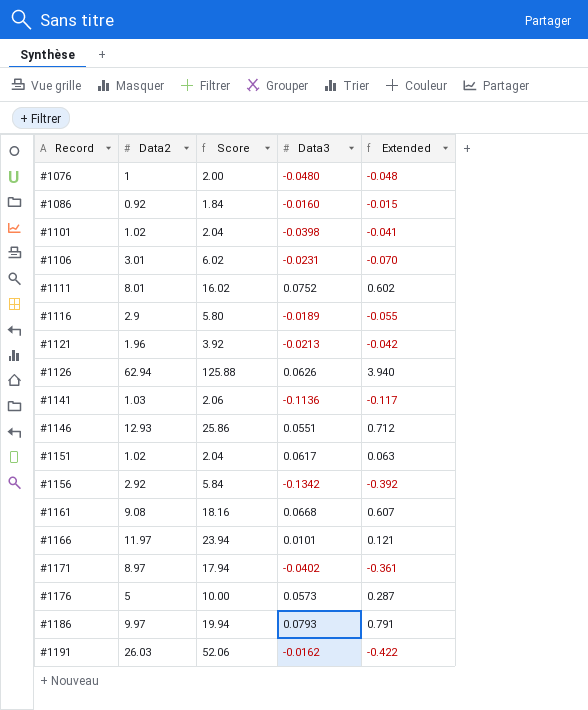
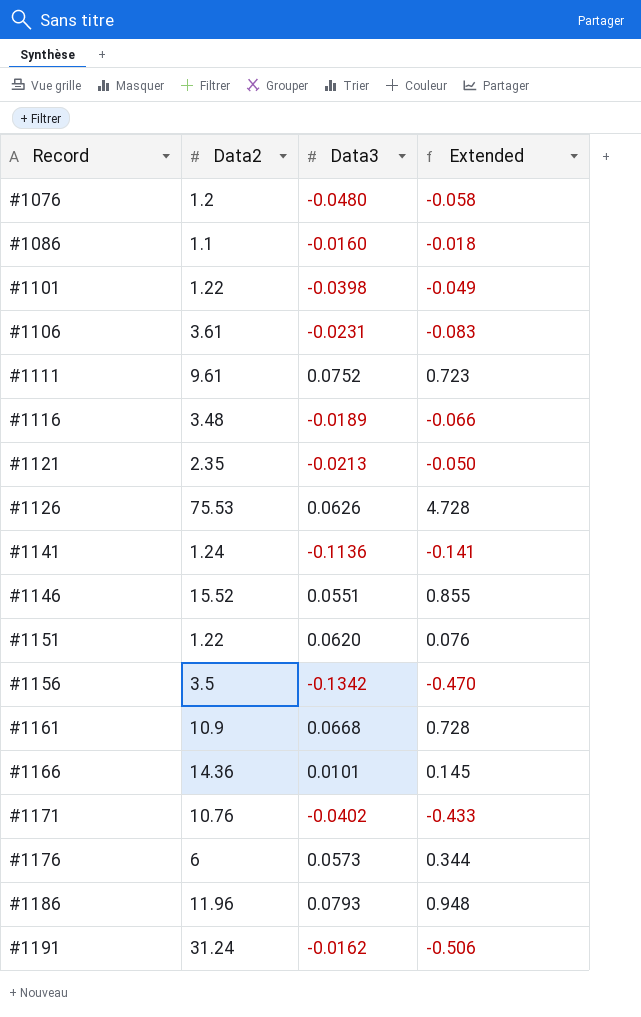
column Score | formula: [Data2] * 2 -> none
#1076 | Data2: 1 -> 1.2
#1076 | Extended: -0.048 -> -0.058
#1086 | Data2: 0.92 -> 1.1
#1086 | Extended: -0.015 -> -0.018
#1101 | Data2: 1.02 -> 1.22
#1101 | Extended: -0.041 -> -0.049
#1106 | Data2: 3.01 -> 3.61
#1106 | Extended: -0.070 -> -0.083
#1111 | Data2: 8.01 -> 9.61
#1111 | Extended: 0.602 -> 0.723
#1116 | Data2: 2.9 -> 3.48
#1116 | Extended: -0.055 -> -0.066
#1121 | Data2: 1.96 -> 2.35
#1121 | Extended: -0.042 -> -0.050
#1126 | Data2: 62.94 -> 75.53
#1126 | Extended: 3.940 -> 4.728
#1141 | Data2: 1.03 -> 1.24
#1141 | Extended: -0.117 -> -0.141
#1146 | Data2: 12.93 -> 15.52
#1146 | Extended: 0.712 -> 0.855
#1151 | Data2: 1.02 -> 1.22
#1151 | Data3: 0.0617 -> 0.0620
#1151 | Extended: 0.063 -> 0.076
#1156 | Data2: 2.92 -> 3.5
#1156 | Extended: -0.392 -> -0.470
#1161 | Data2: 9.08 -> 10.9
#1161 | Extended: 0.607 -> 0.728
#1166 | Data2: 11.97 -> 14.36
#1166 | Extended: 0.121 -> 0.145
#1171 | Data2: 8.97 -> 10.76
#1171 | Extended: -0.361 -> -0.433
#1176 | Data2: 5 -> 6
#1176 | Extended: 0.287 -> 0.344
#1186 | Data2: 9.97 -> 11.96
#1186 | Extended: 0.791 -> 0.948
#1191 | Data2: 26.03 -> 31.24
#1191 | Extended: -0.422 -> -0.506

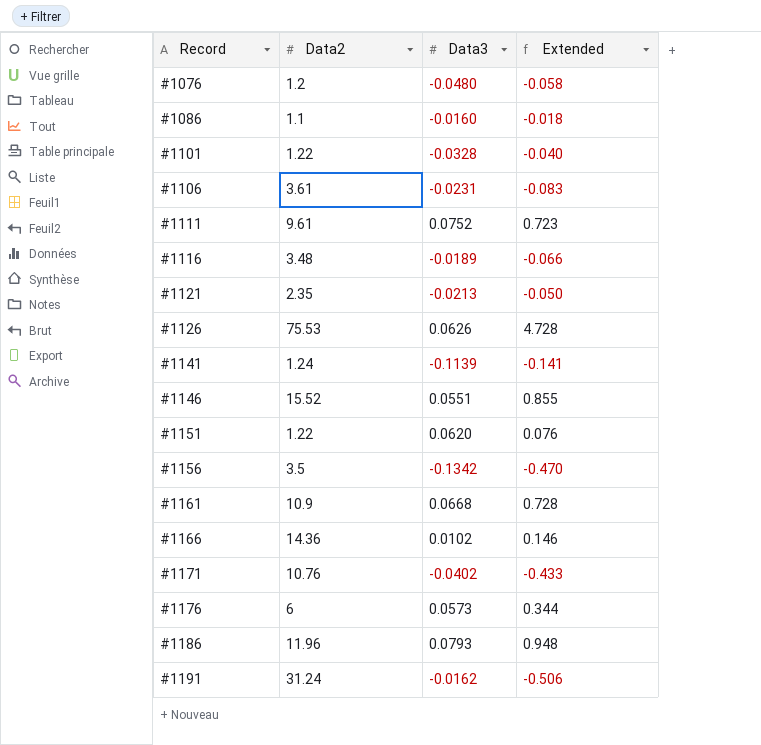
#1101 | Data3: -0.0398 -> -0.0328
#1101 | Extended: -0.049 -> -0.040
#1141 | Data3: -0.1136 -> -0.1139
#1166 | Data3: 0.0101 -> 0.0102
#1166 | Extended: 0.145 -> 0.146

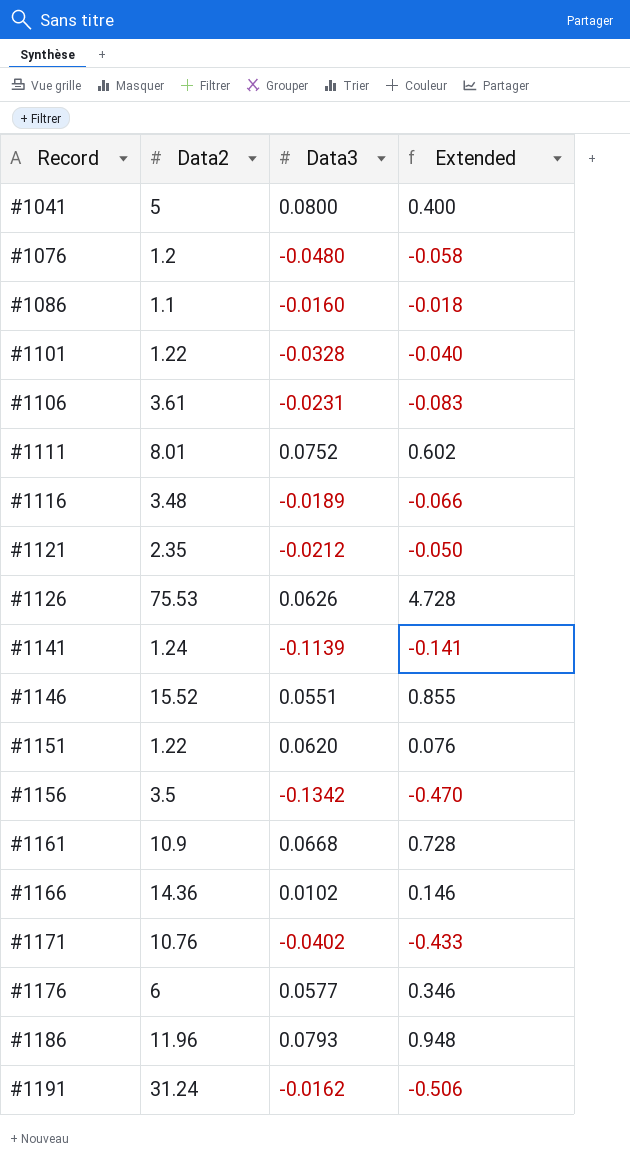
row #1041: none -> 5 | 0.0800 | 0.400
#1111 | Data2: 9.61 -> 8.01
#1111 | Extended: 0.723 -> 0.602
#1121 | Data3: -0.0213 -> -0.0212
#1176 | Data3: 0.0573 -> 0.0577
#1176 | Extended: 0.344 -> 0.346

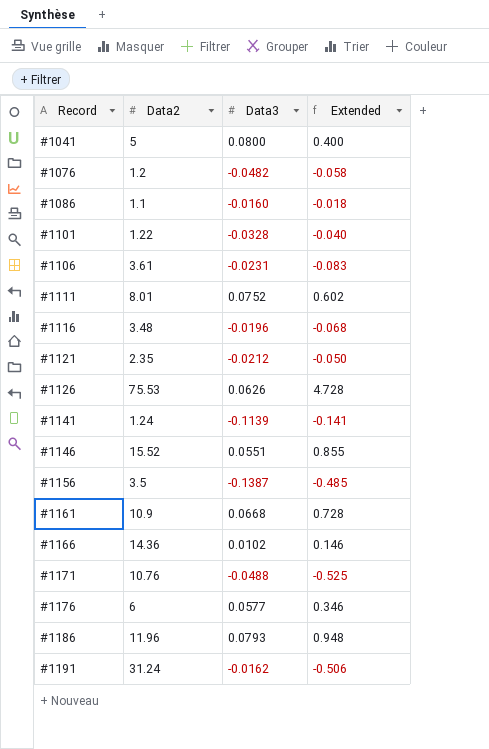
row #1151: 1.22 | 0.0620 | 0.076 -> none
#1076 | Data3: -0.0480 -> -0.0482
#1116 | Data3: -0.0189 -> -0.0196
#1116 | Extended: -0.066 -> -0.068
#1156 | Data3: -0.1342 -> -0.1387
#1156 | Extended: -0.470 -> -0.485
#1171 | Data3: -0.0402 -> -0.0488
#1171 | Extended: -0.433 -> -0.525

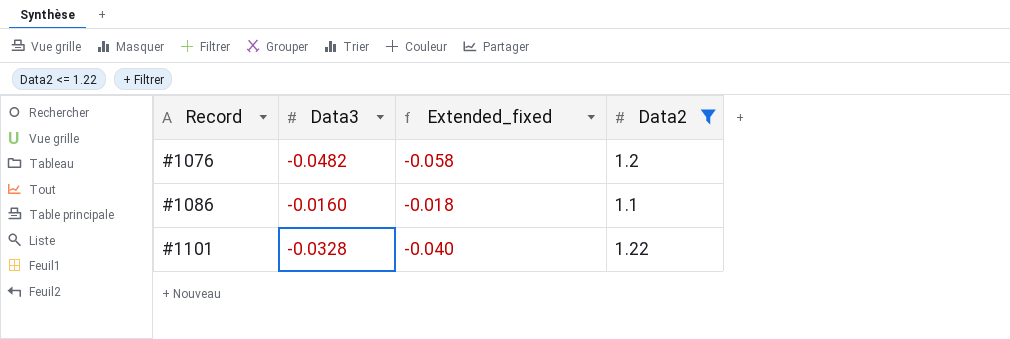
filter: none -> Data2 <= 1.22
column name: Extended -> Extended_fixed
column Data2 | position: 2 -> 4

